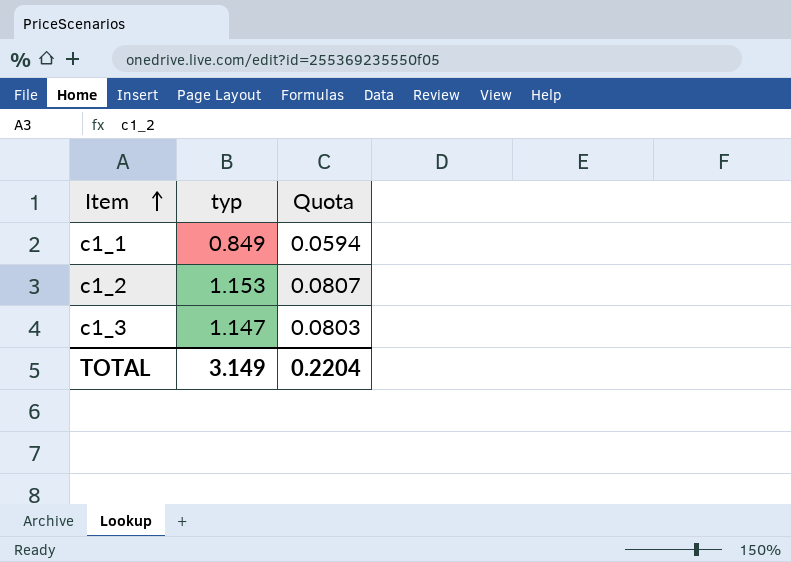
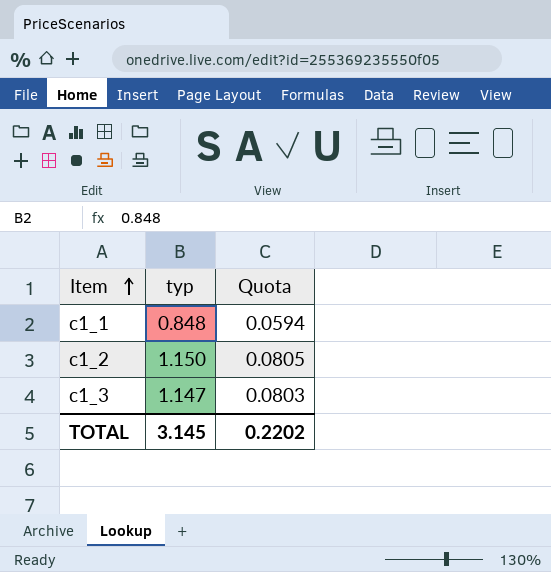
c1_1 | typ: 0.849 -> 0.848
c1_2 | typ: 1.153 -> 1.150
c1_2 | Quota: 0.0807 -> 0.0805
TOTAL | typ: 3.149 -> 3.145
TOTAL | Quota: 0.2204 -> 0.2202

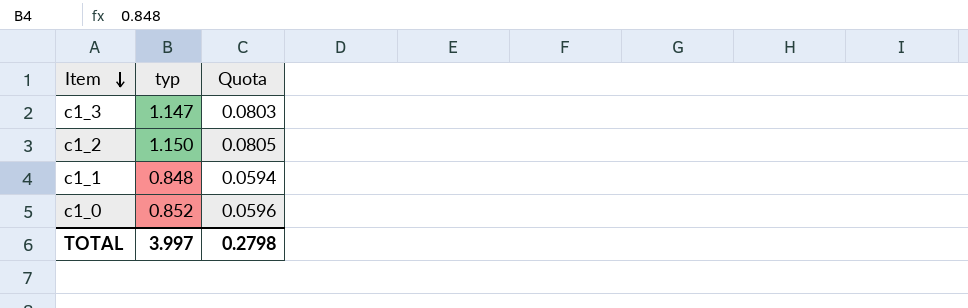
row order: Item ascending -> Item descending
row c1_0: none -> 0.852 | 0.0596
TOTAL | typ: 3.145 -> 3.997
TOTAL | Quota: 0.2202 -> 0.2798

